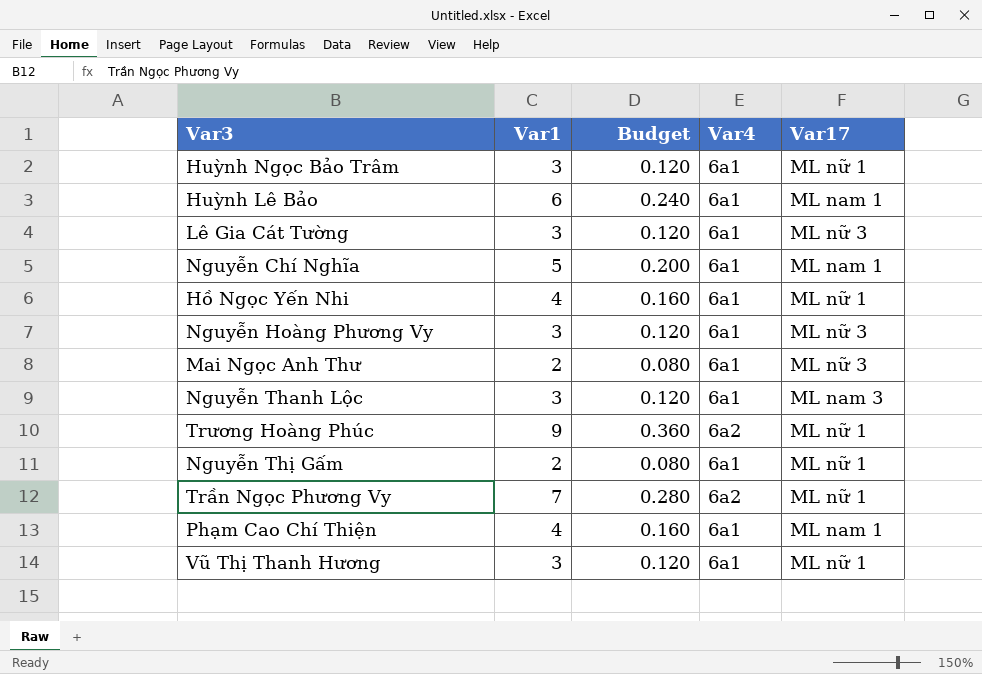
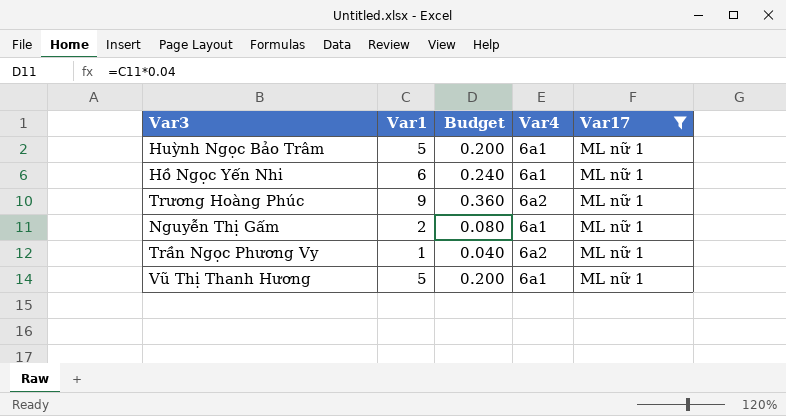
filter: none -> Var17 = ML nữ 1
Huỳnh Ngọc Bảo Trâm | Var1: 3 -> 5
Huỳnh Ngọc Bảo Trâm | Budget: 0.120 -> 0.200
Hồ Ngọc Yến Nhi | Var1: 4 -> 6
Hồ Ngọc Yến Nhi | Budget: 0.160 -> 0.240
Trần Ngọc Phương Vy | Var1: 7 -> 1
Trần Ngọc Phương Vy | Budget: 0.280 -> 0.040
Vũ Thị Thanh Hương | Var1: 3 -> 5
Vũ Thị Thanh Hương | Budget: 0.120 -> 0.200

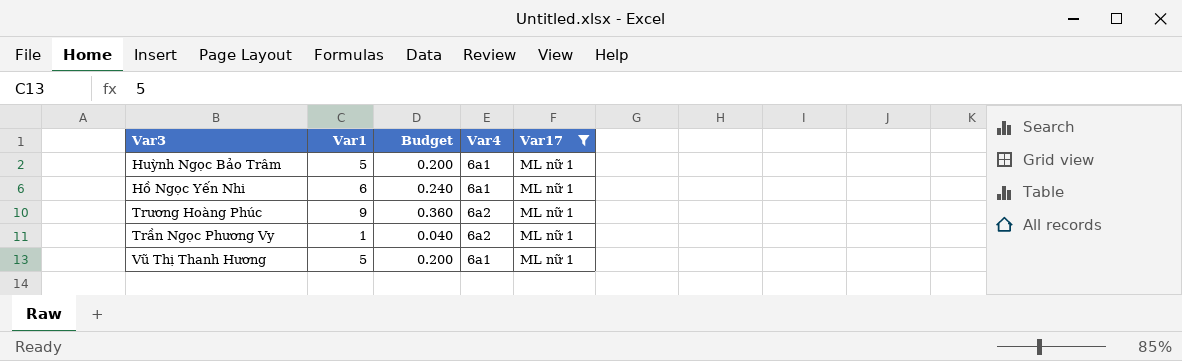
row Nguyễn Thị Gấm: 2 | 0.080 | 6a1 | ML nữ 1 -> none

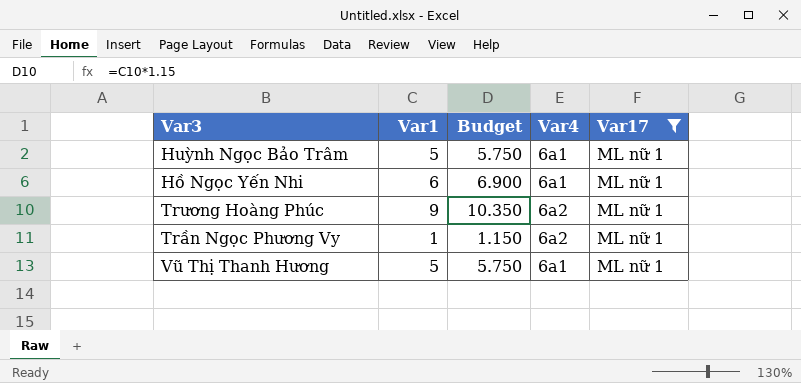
column Budget | formula: [Var1] * 0.04 -> [Var1] * 1.15

